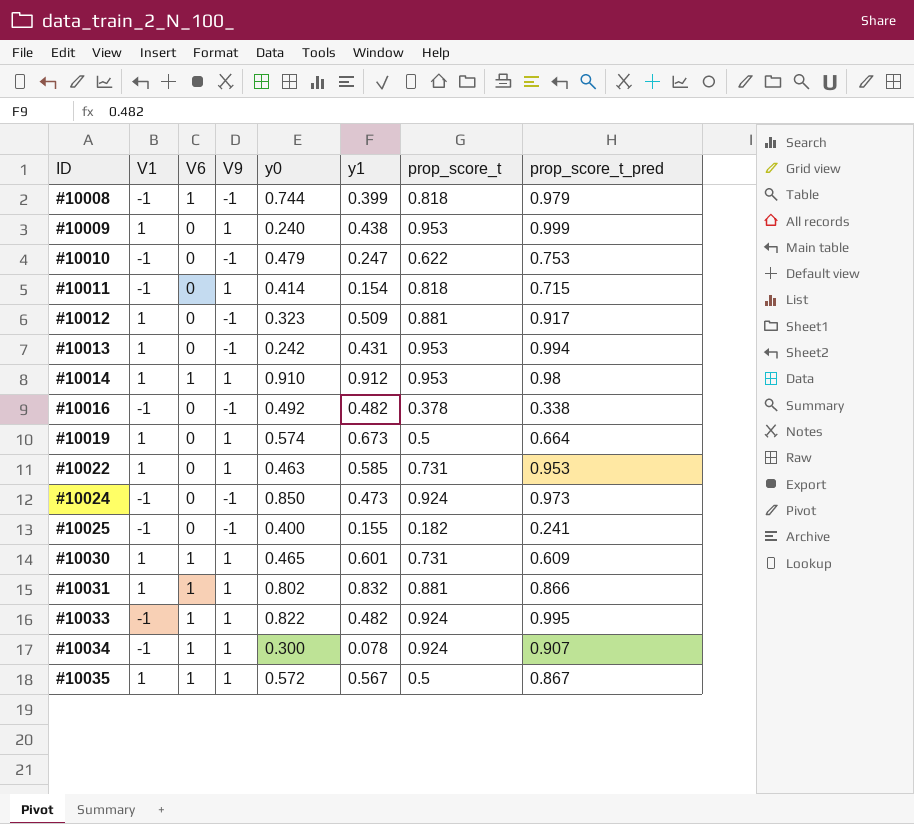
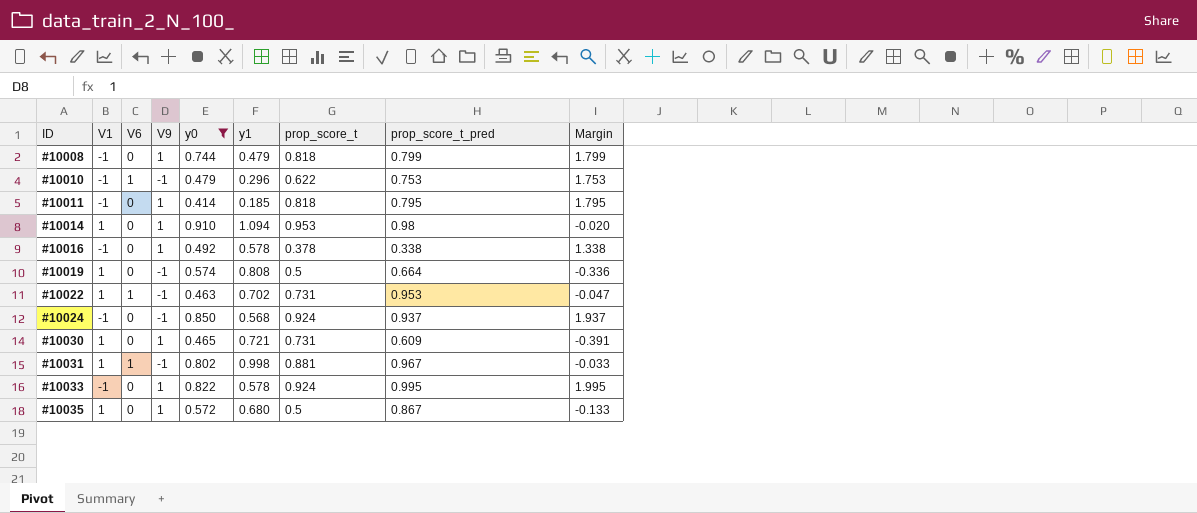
filter: none -> y0 >= 0.414
column Margin | formula: none -> [prop_score_t_pred] - [V1]
#10008 | V6: 1 -> 0
#10008 | V9: -1 -> 1
#10008 | y1: 0.399 -> 0.479
#10008 | prop_score_t_pred: 0.979 -> 0.799
#10010 | V6: 0 -> 1
#10010 | y1: 0.247 -> 0.296
#10011 | y1: 0.154 -> 0.185
#10011 | prop_score_t_pred: 0.715 -> 0.795
#10014 | V6: 1 -> 0
#10014 | y1: 0.912 -> 1.094
#10016 | V9: -1 -> 1
#10016 | y1: 0.482 -> 0.578
#10019 | V9: 1 -> -1
#10019 | y1: 0.673 -> 0.808
#10022 | V6: 0 -> 1
#10022 | V9: 1 -> -1
#10022 | y1: 0.585 -> 0.702
#10024 | y1: 0.473 -> 0.568
#10024 | prop_score_t_pred: 0.973 -> 0.937
#10030 | V6: 1 -> 0
#10030 | y1: 0.601 -> 0.721
#10031 | V9: 1 -> -1
#10031 | y1: 0.832 -> 0.998
#10031 | prop_score_t_pred: 0.866 -> 0.967
#10033 | V6: 1 -> 0
#10033 | y1: 0.482 -> 0.578
#10035 | V6: 1 -> 0
#10035 | y1: 0.567 -> 0.680

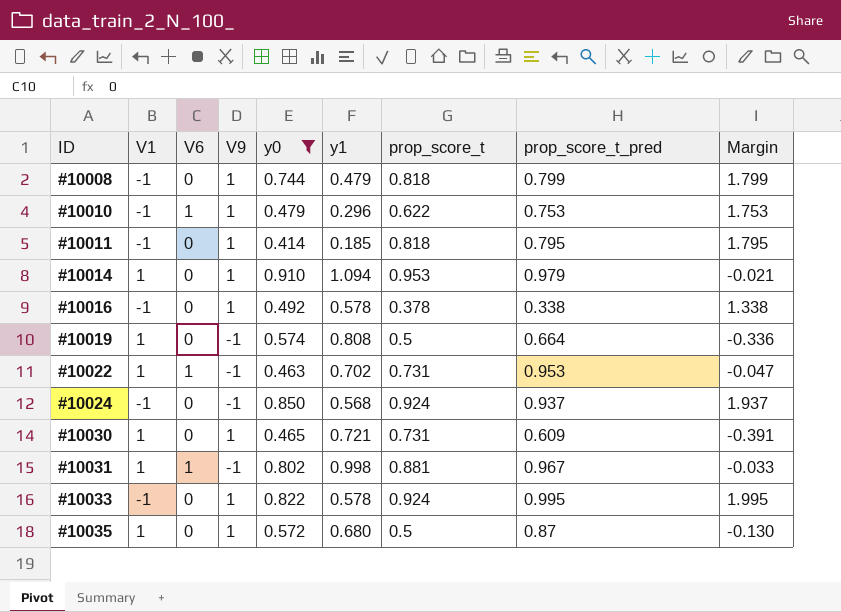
#10010 | V9: -1 -> 1
#10014 | prop_score_t_pred: 0.98 -> 0.979
#10014 | Margin: -0.020 -> -0.021
#10035 | prop_score_t_pred: 0.867 -> 0.87
#10035 | Margin: -0.133 -> -0.130

